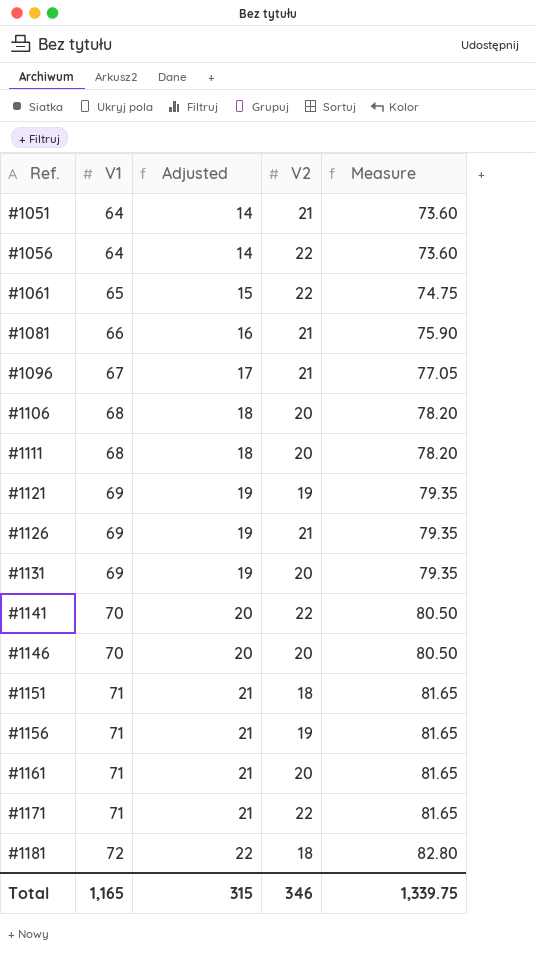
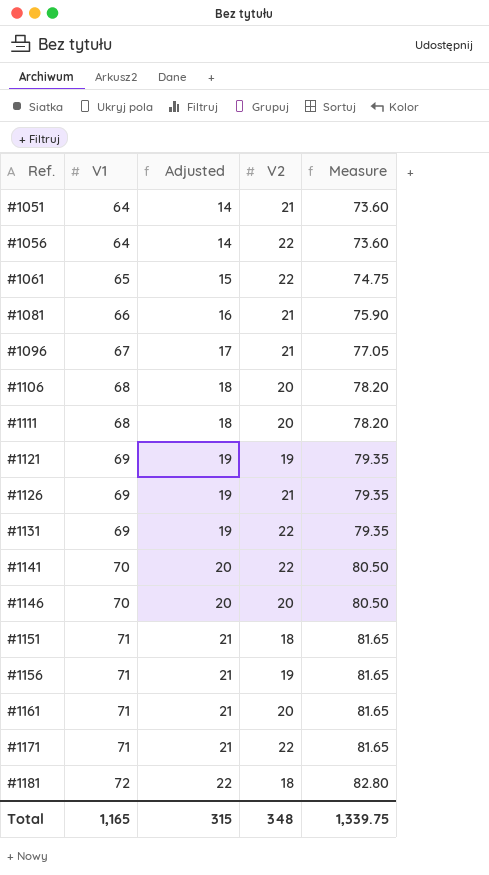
#1131 | V2: 20 -> 22
Total | V2: 346 -> 348

